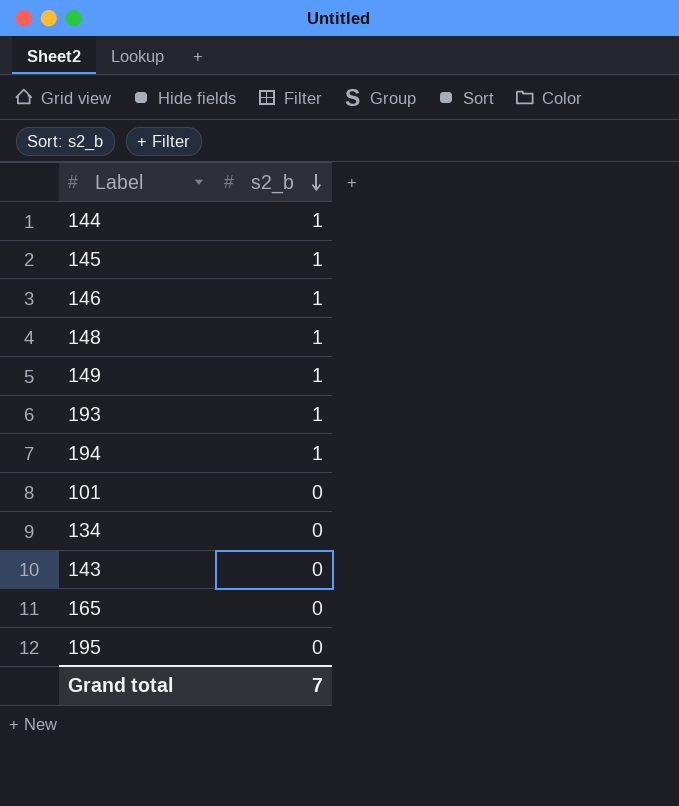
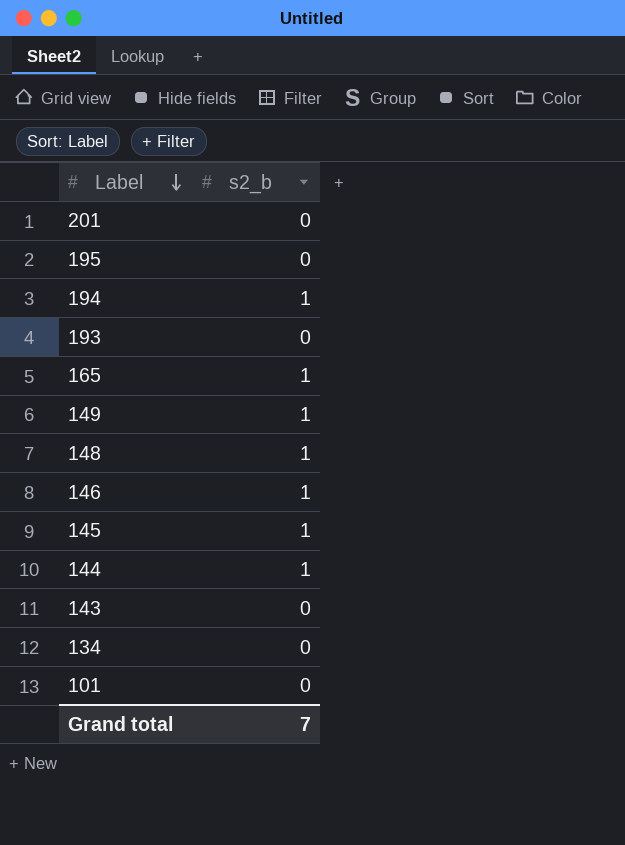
row order: s2_b descending -> Label descending
row 201: none -> 0
193 | s2_b: 1 -> 0
165 | s2_b: 0 -> 1

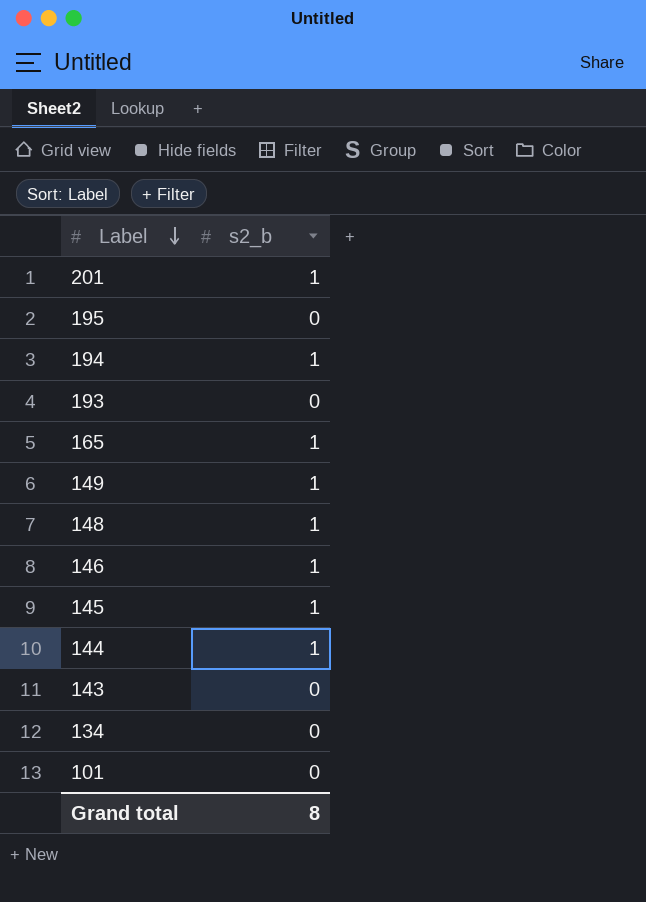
201 | s2_b: 0 -> 1
Grand total | s2_b: 7 -> 8

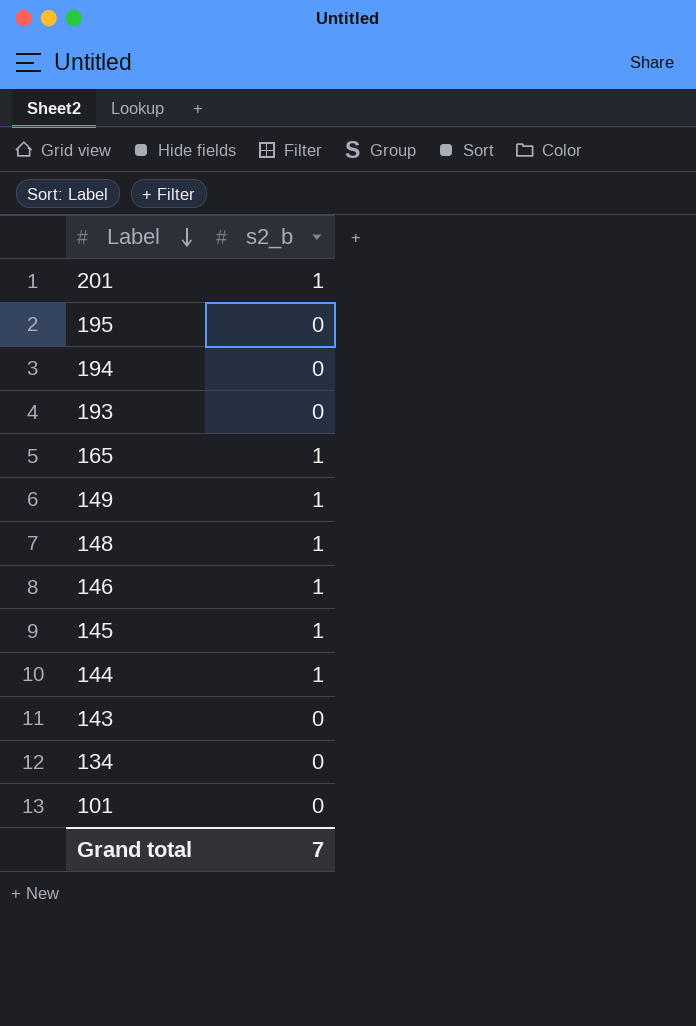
194 | s2_b: 1 -> 0
Grand total | s2_b: 8 -> 7

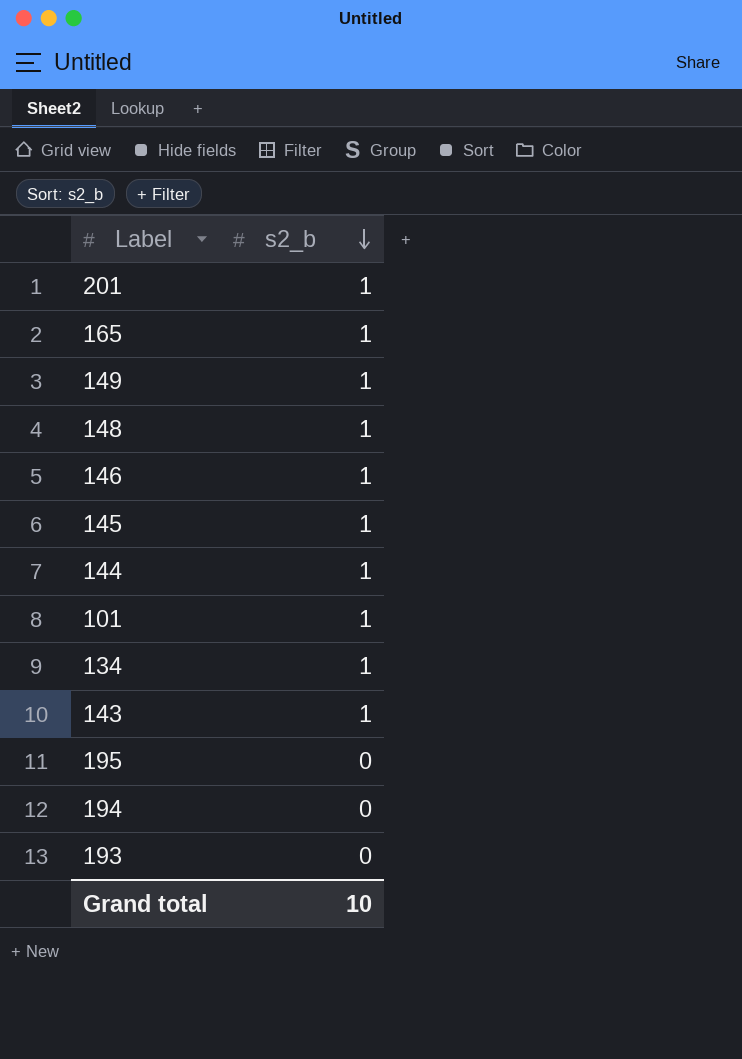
row order: Label descending -> s2_b descending
101 | s2_b: 0 -> 1
134 | s2_b: 0 -> 1
143 | s2_b: 0 -> 1
Grand total | s2_b: 7 -> 10

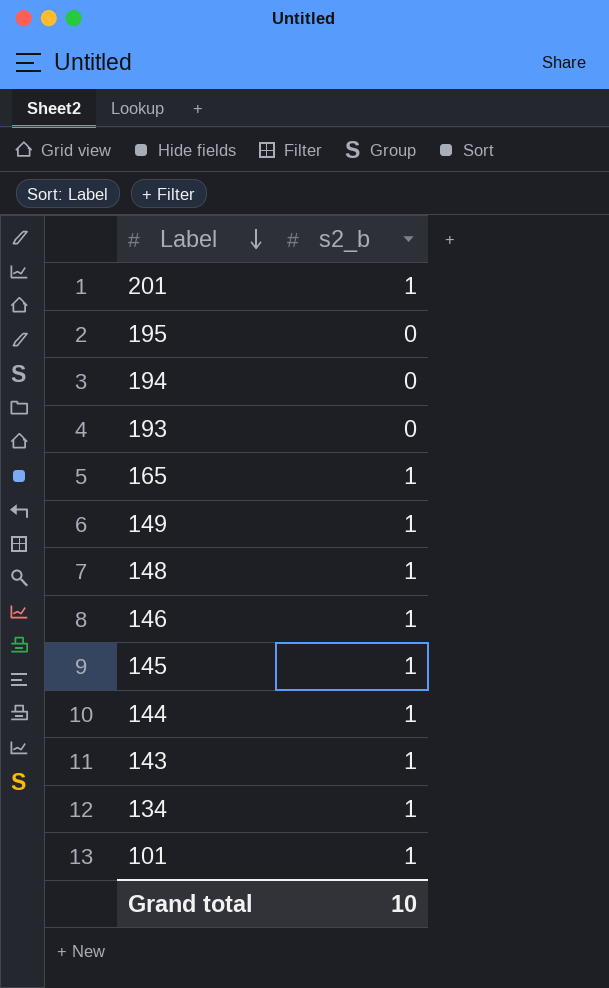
row order: s2_b descending -> Label descending

